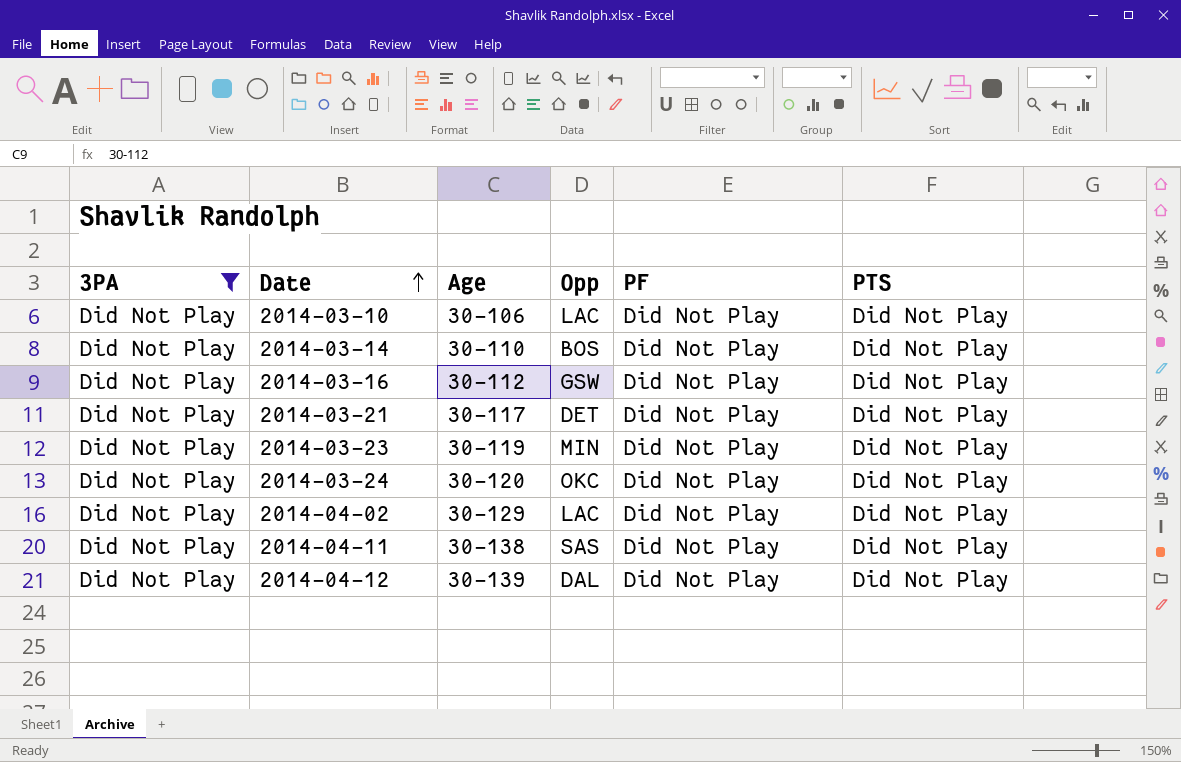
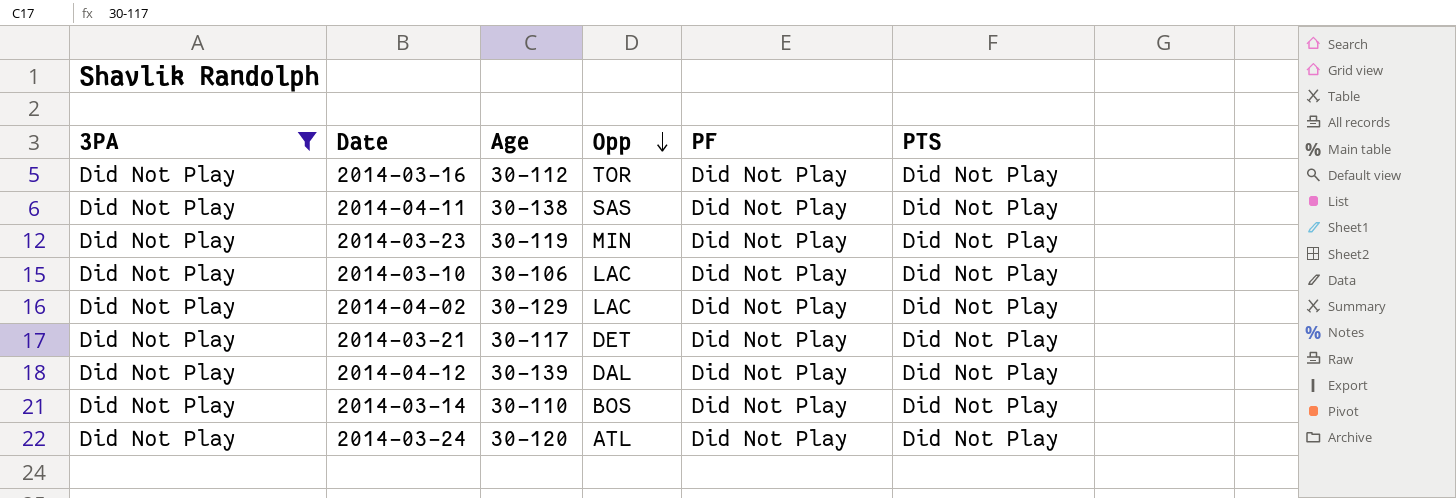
row order: Date ascending -> Opp descending
2014-03-16 | Opp: GSW -> TOR
2014-03-24 | Opp: OKC -> ATL

